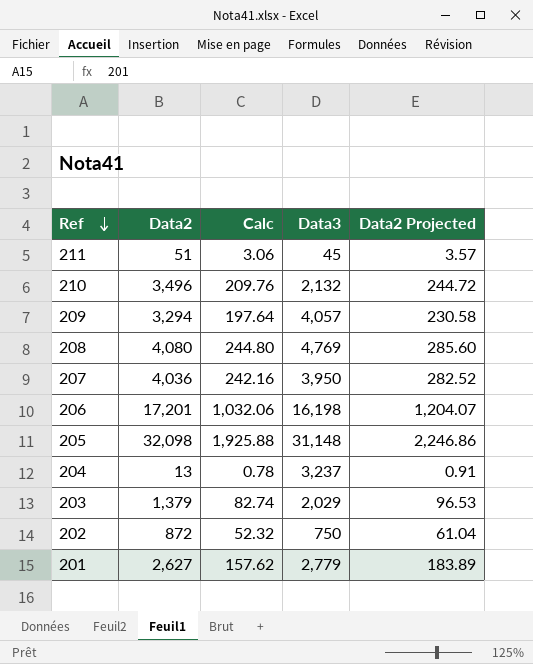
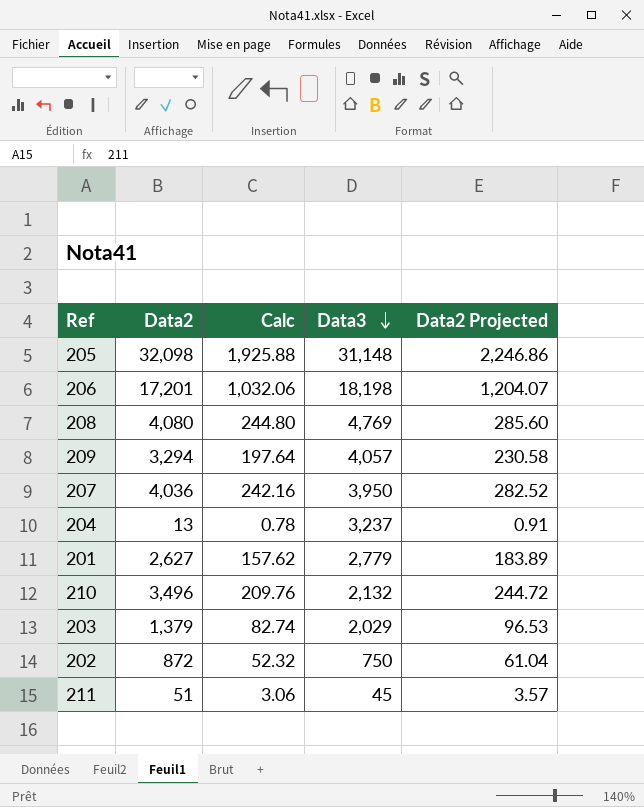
row order: Ref descending -> Data3 descending
206 | Data3: 16,198 -> 18,198

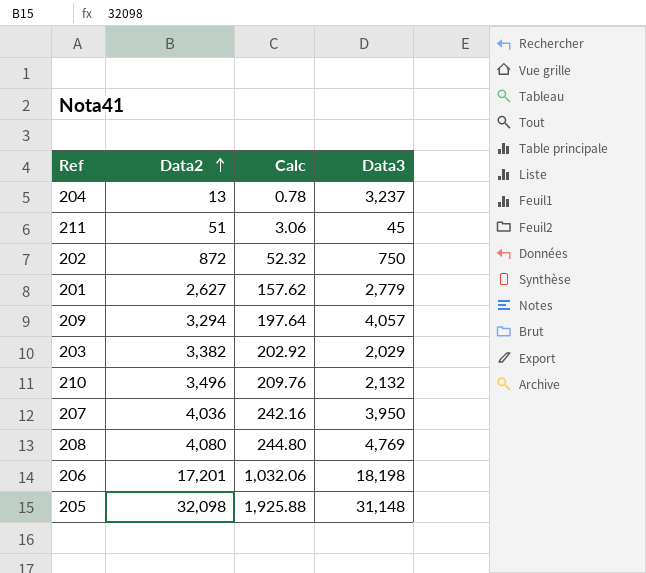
row order: Data3 descending -> Data2 ascending
column Data2 Projected | formula: [Data2] * 0.07 -> none
203 | Data2: 1,379 -> 3,382
203 | Calc: 82.74 -> 202.92

